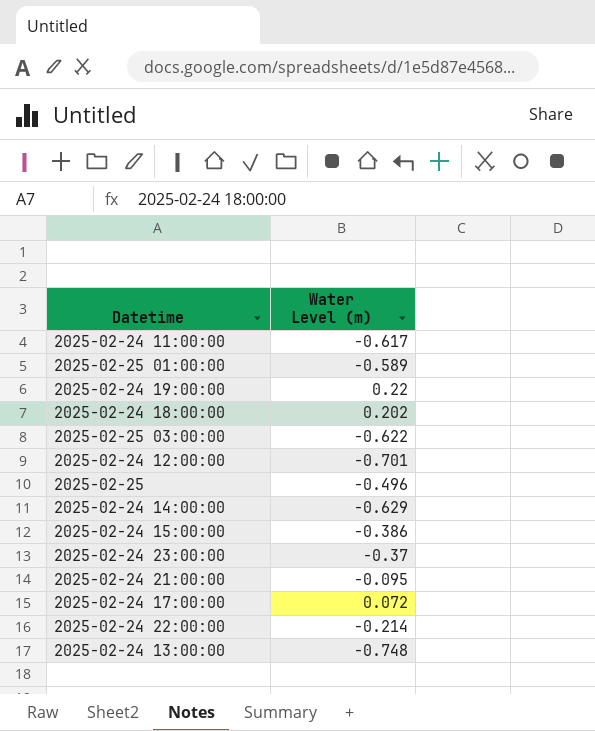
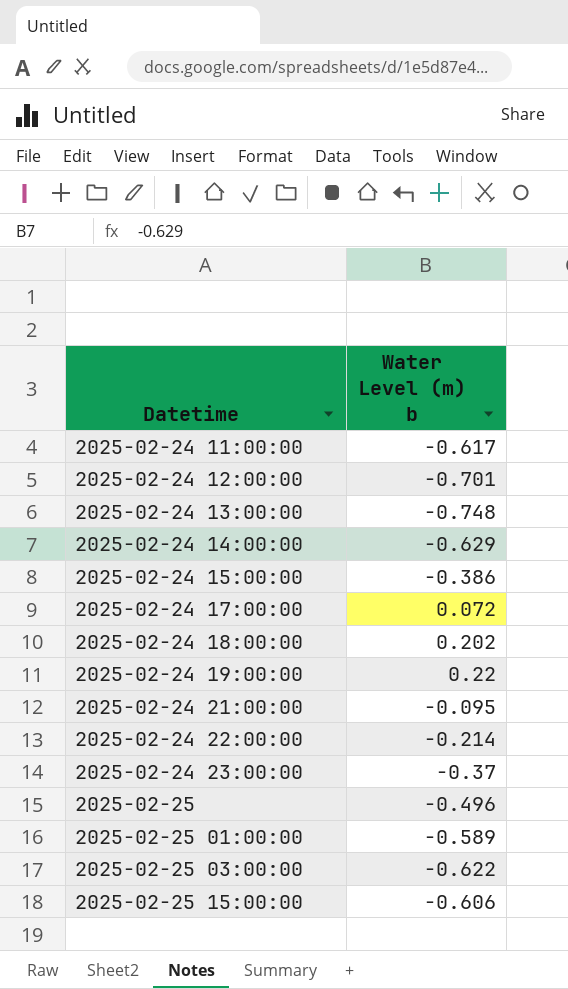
row order: none -> Datetime ascending
column name: Water Level (m) -> Water Level (m) b
row 2025-02-25 15:00:00: none -> -0.606

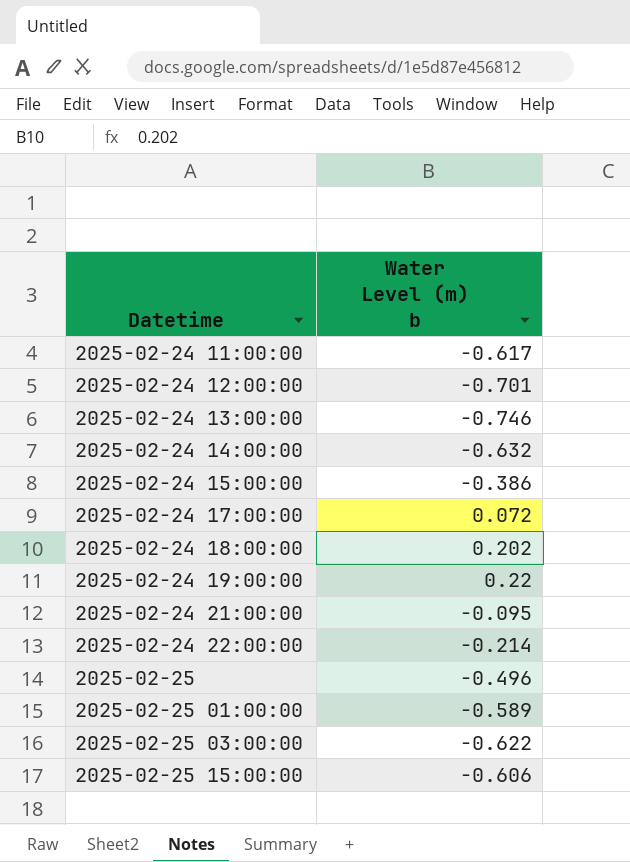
row 2025-02-24 23:00:00: -0.37 -> none
2025-02-24 13:00:00 | Water Level (m) b: -0.748 -> -0.746
2025-02-24 14:00:00 | Water Level (m) b: -0.629 -> -0.632

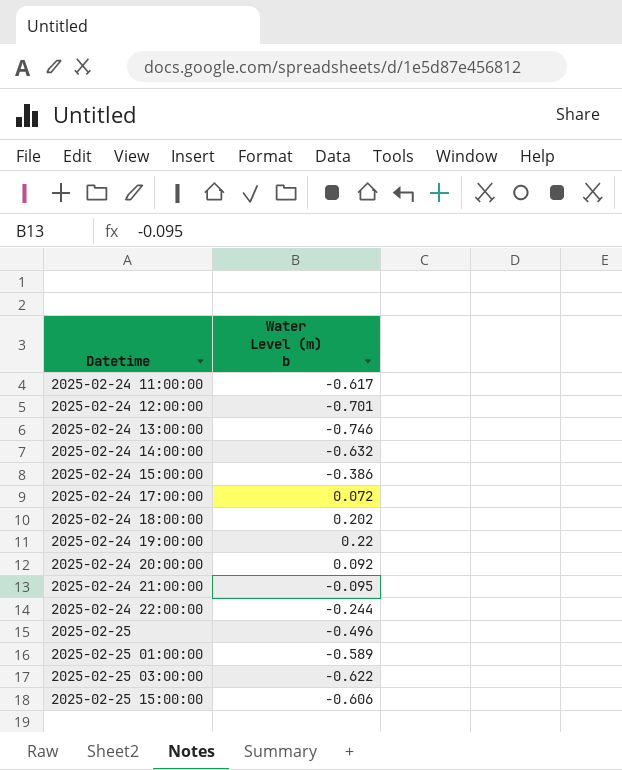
row 2025-02-24 20:00:00: none -> 0.092
2025-02-24 22:00:00 | Water Level (m) b: -0.214 -> -0.244

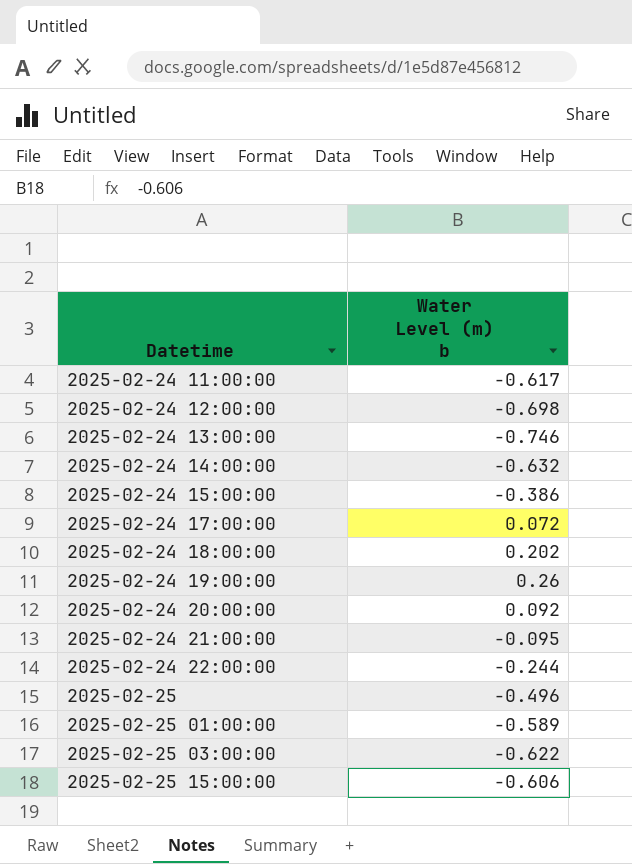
2025-02-24 12:00:00 | Water Level (m) b: -0.701 -> -0.698
2025-02-24 19:00:00 | Water Level (m) b: 0.22 -> 0.26

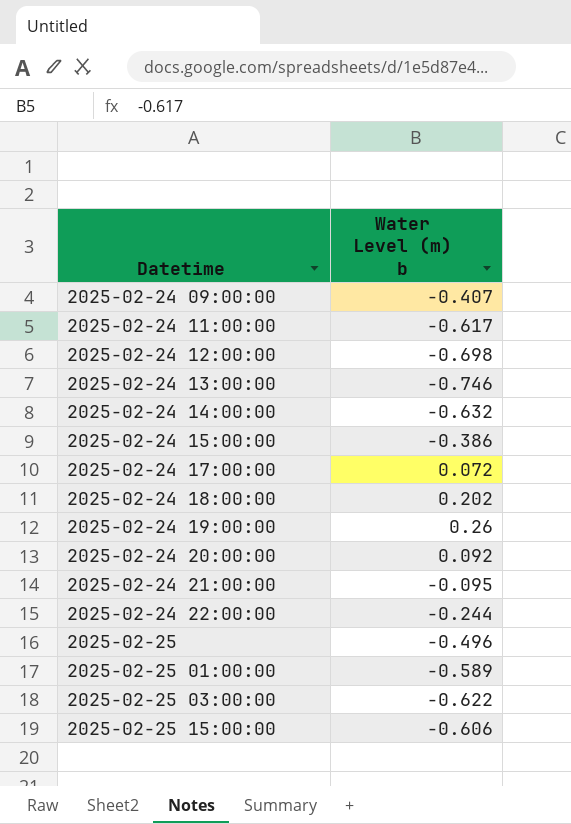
row 2025-02-24 09:00:00: none -> -0.407

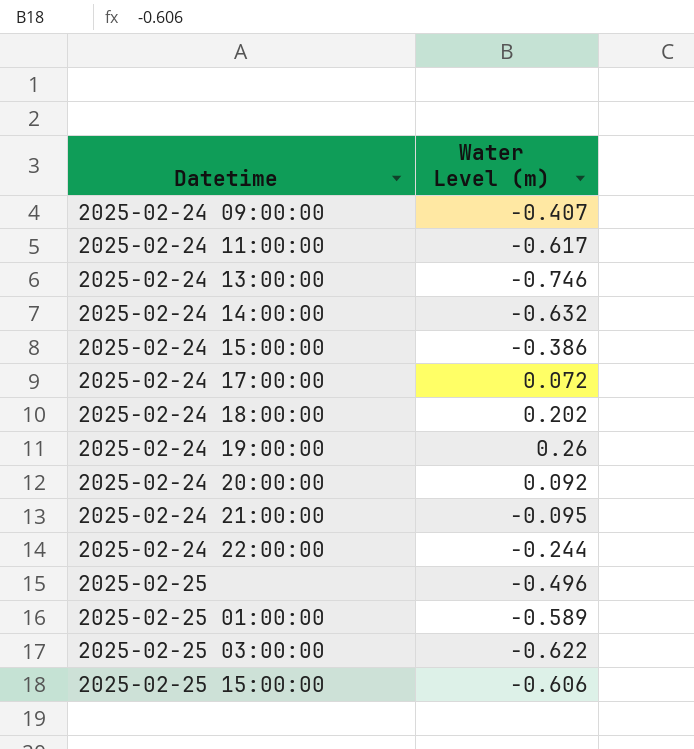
column name: Water Level (m) b -> Water Level (m)
row 2025-02-24 12:00:00: -0.698 -> none

